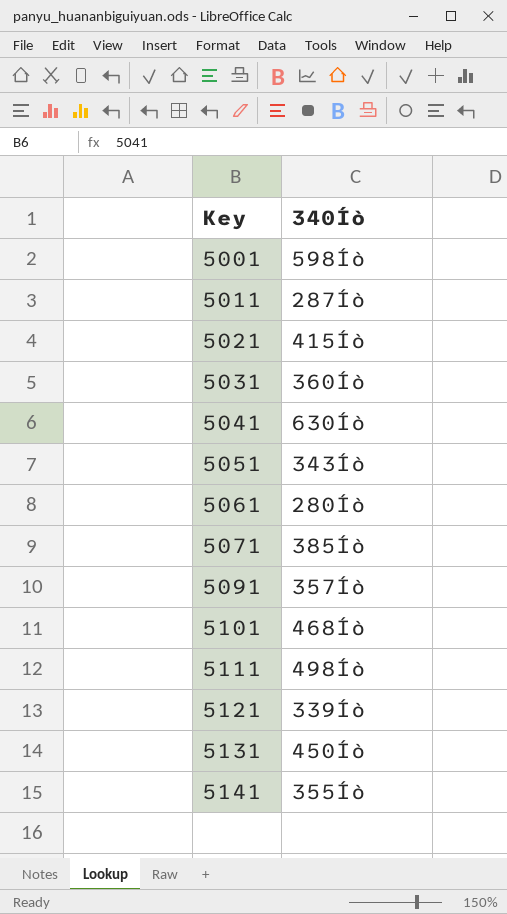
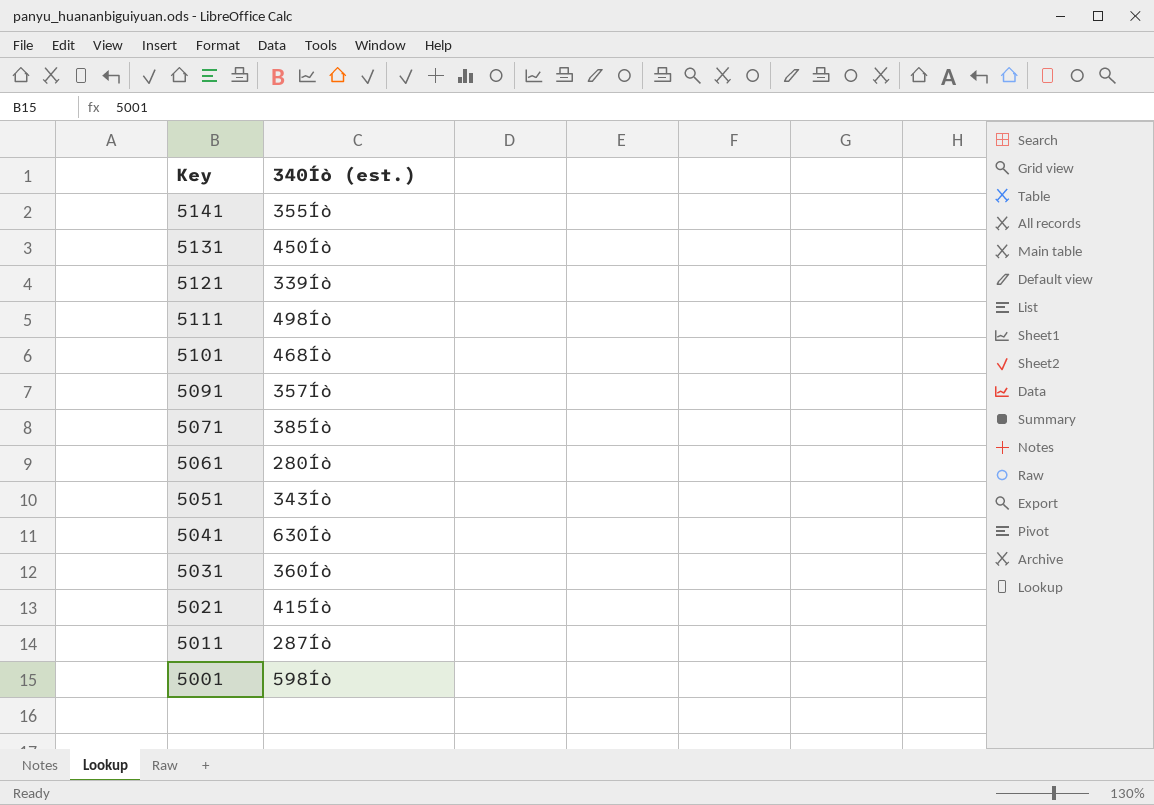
row order: Key ascending -> Key descending
column name: 340Íò -> 340Íò (est.)

